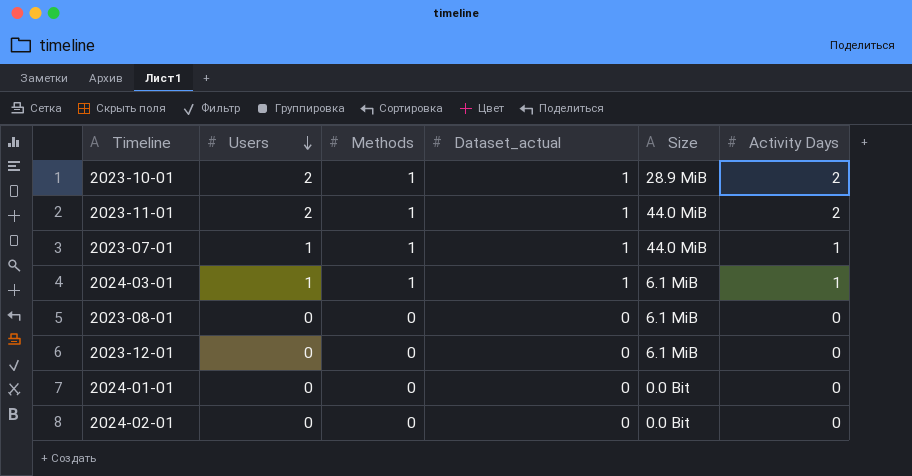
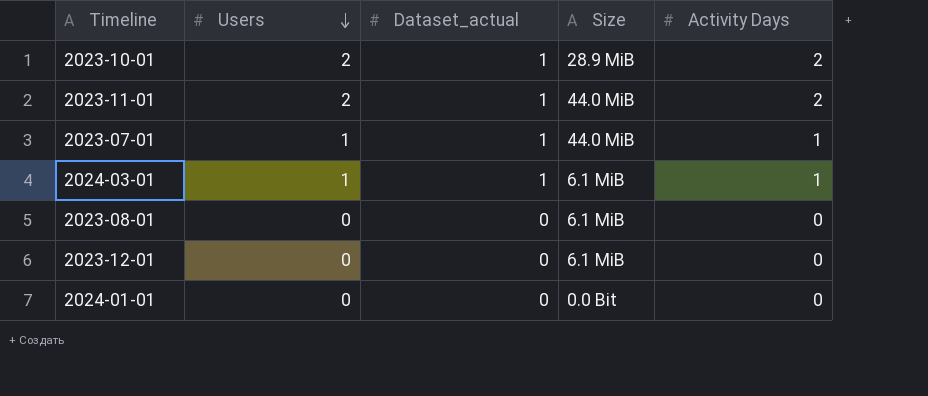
column Methods | position: 3 -> none
row 2024-02-01: 0 | 0 | 0 | 0.0 Bit | 0 -> none

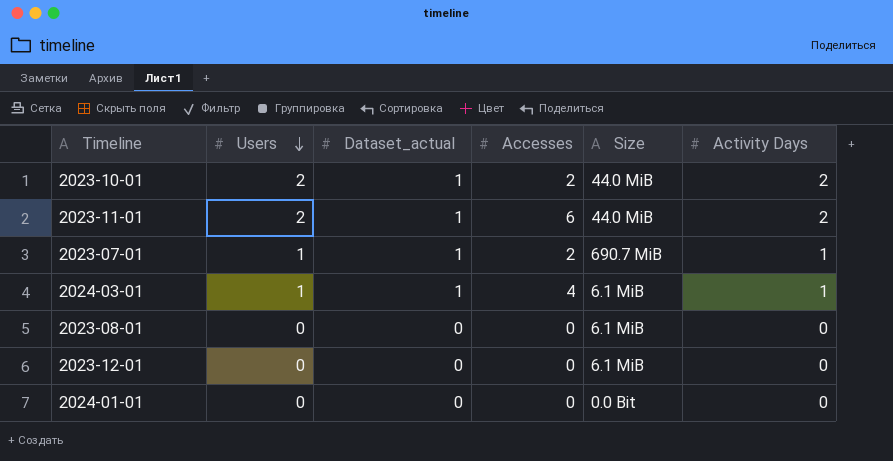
column Accesses | position: none -> 4
2023-10-01 | Size: 28.9 MiB -> 44.0 MiB
2023-07-01 | Size: 44.0 MiB -> 690.7 MiB

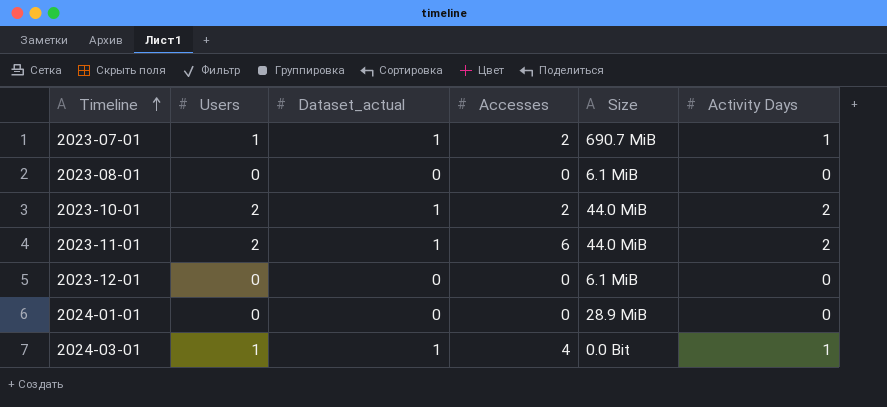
row order: Users descending -> Timeline ascending
2024-01-01 | Size: 0.0 Bit -> 28.9 MiB
2024-03-01 | Size: 6.1 MiB -> 0.0 Bit

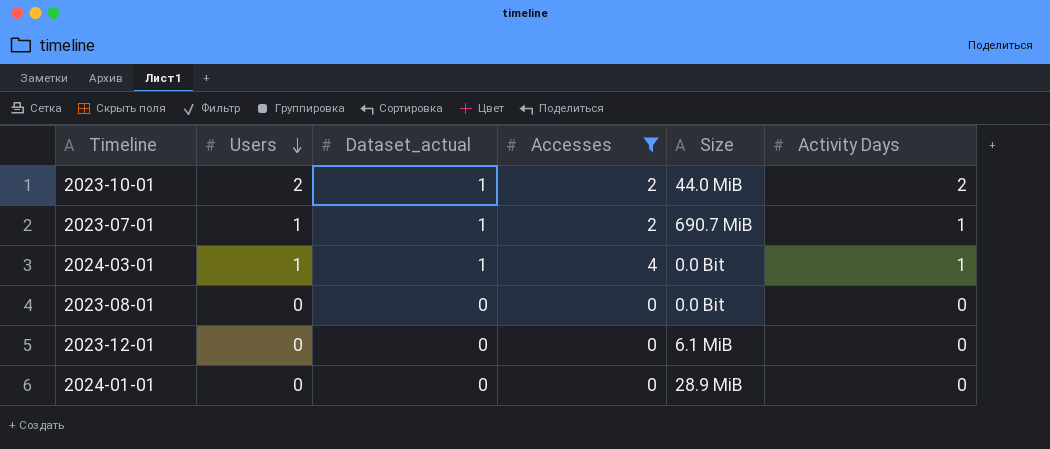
filter: none -> Accesses != 6
row order: Timeline ascending -> Users descending
2023-08-01 | Size: 6.1 MiB -> 0.0 Bit

